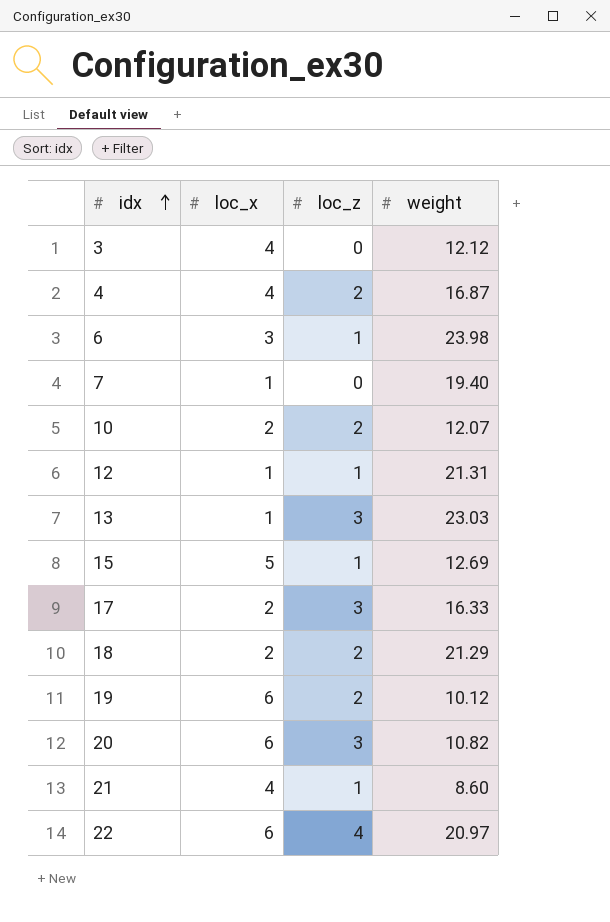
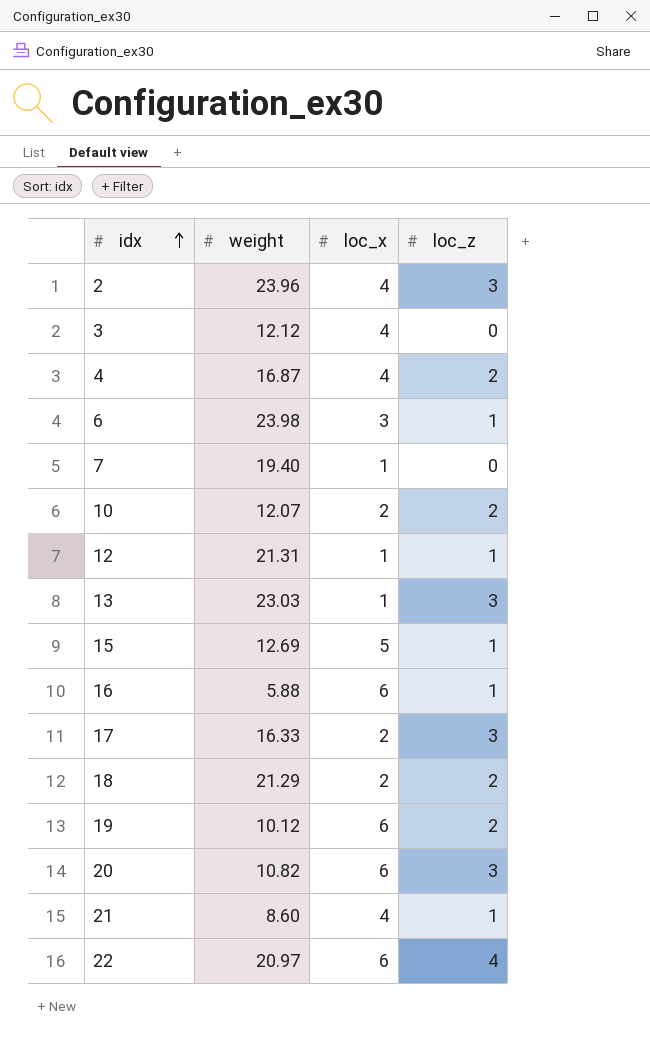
column weight | position: 4 -> 2
row 2: none -> 23.96 | 4 | 3
row 16: none -> 5.88 | 6 | 1

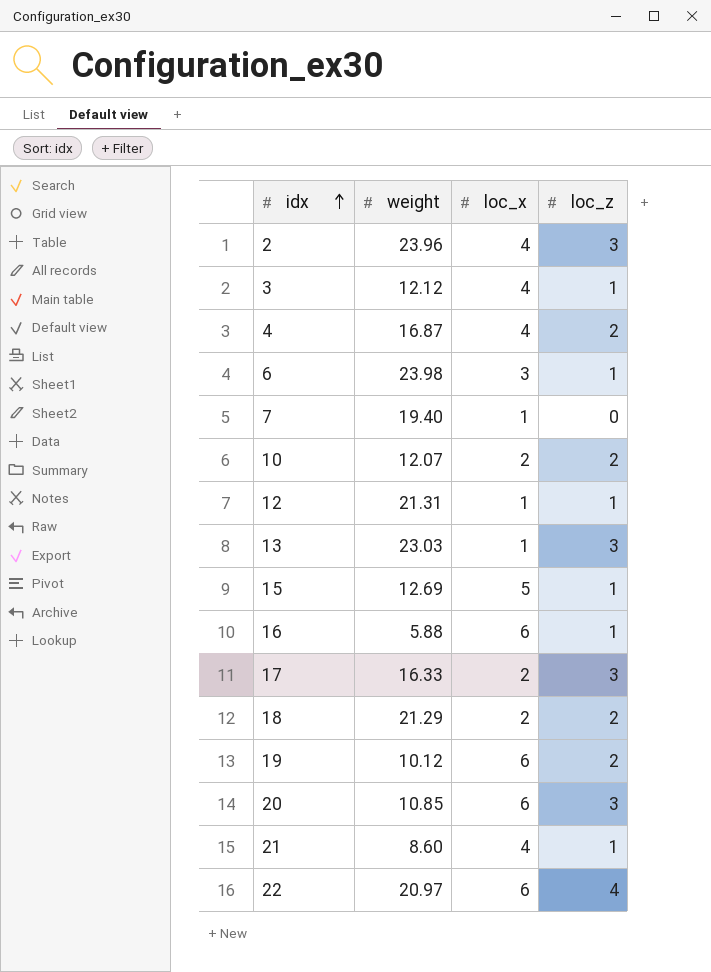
3 | loc_z: 0 -> 1
20 | weight: 10.82 -> 10.85

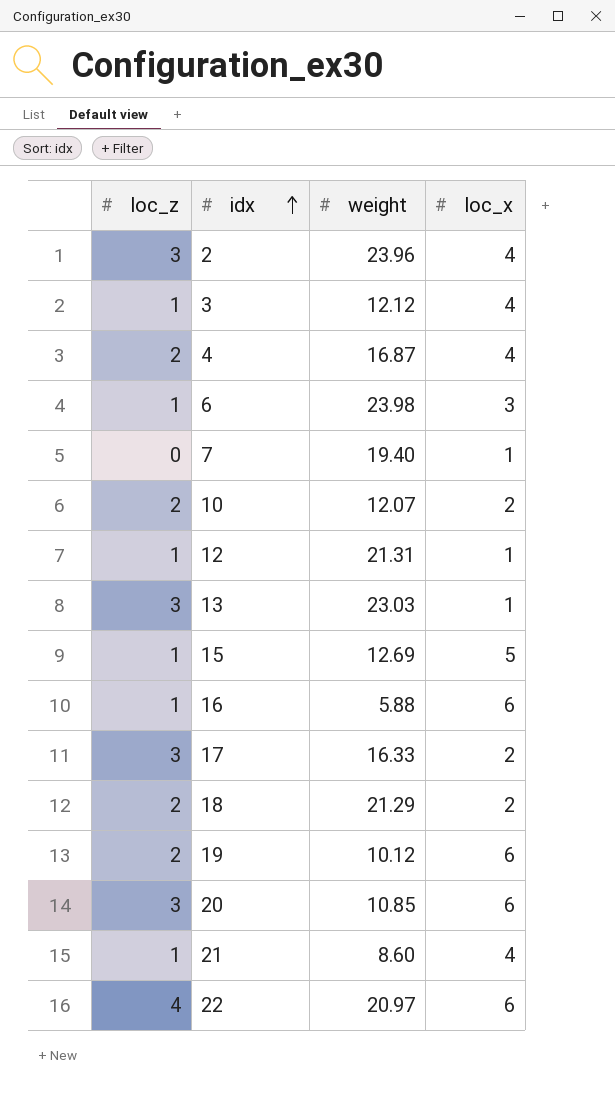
column loc_z | position: 4 -> 1

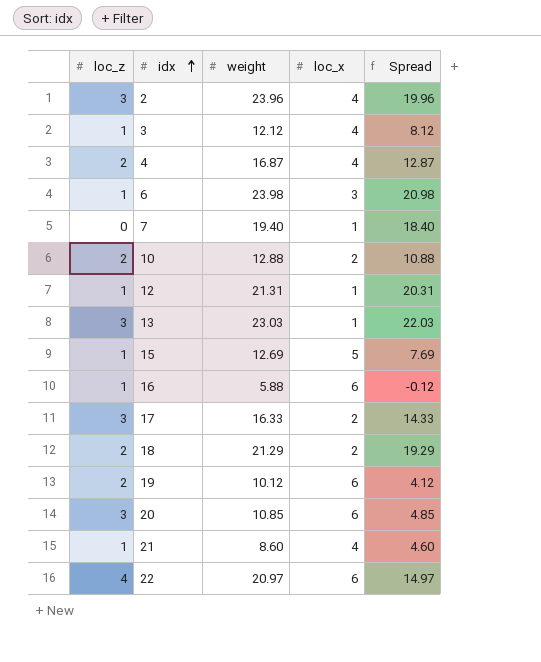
column Spread | formula: none -> [weight] - [loc_x]
10 | weight: 12.07 -> 12.88

